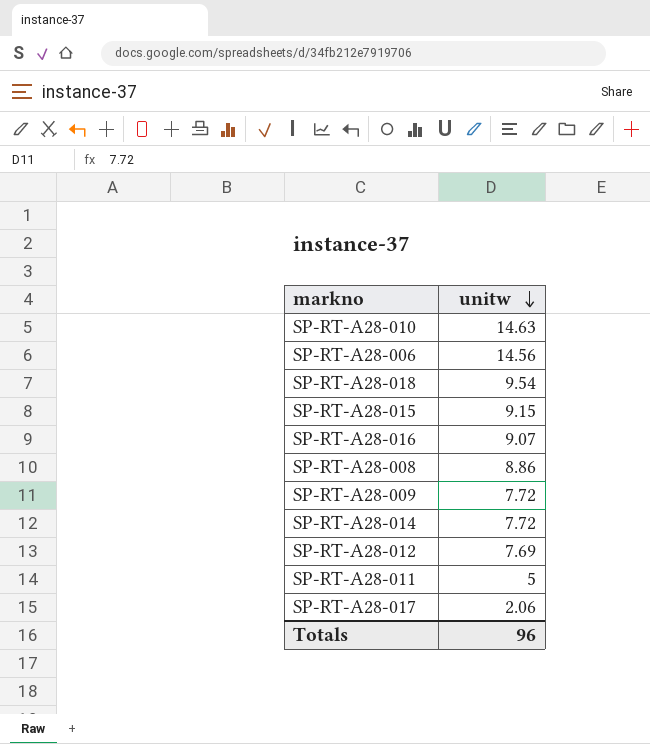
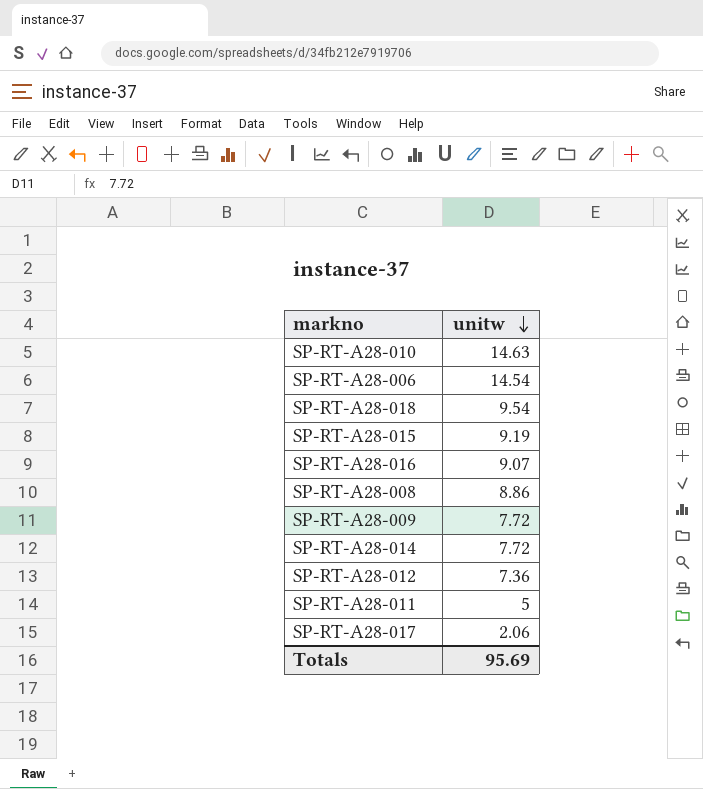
SP-RT-A28-006 | unitw: 14.56 -> 14.54
SP-RT-A28-015 | unitw: 9.15 -> 9.19
SP-RT-A28-012 | unitw: 7.69 -> 7.36
Totals | unitw: 96 -> 95.69

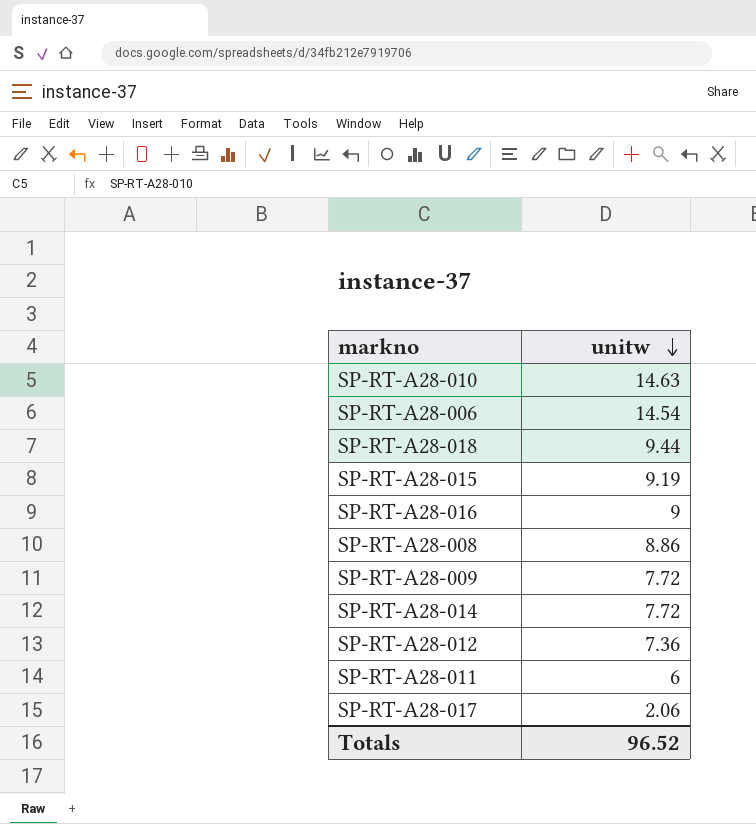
SP-RT-A28-018 | unitw: 9.54 -> 9.44
SP-RT-A28-016 | unitw: 9.07 -> 9
SP-RT-A28-011 | unitw: 5 -> 6
Totals | unitw: 95.69 -> 96.52

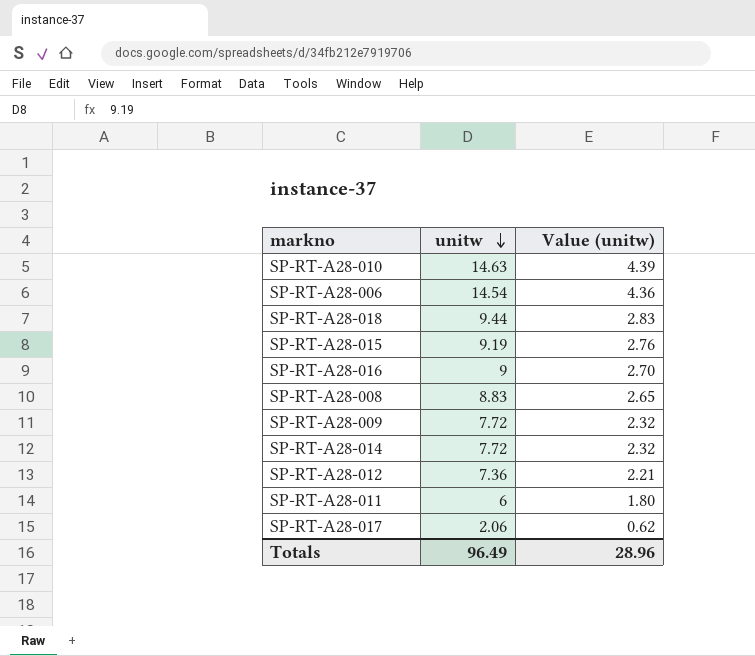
column Value (unitw) | formula: none -> [unitw] * 0.3
SP-RT-A28-008 | unitw: 8.86 -> 8.83
Totals | unitw: 96.52 -> 96.49

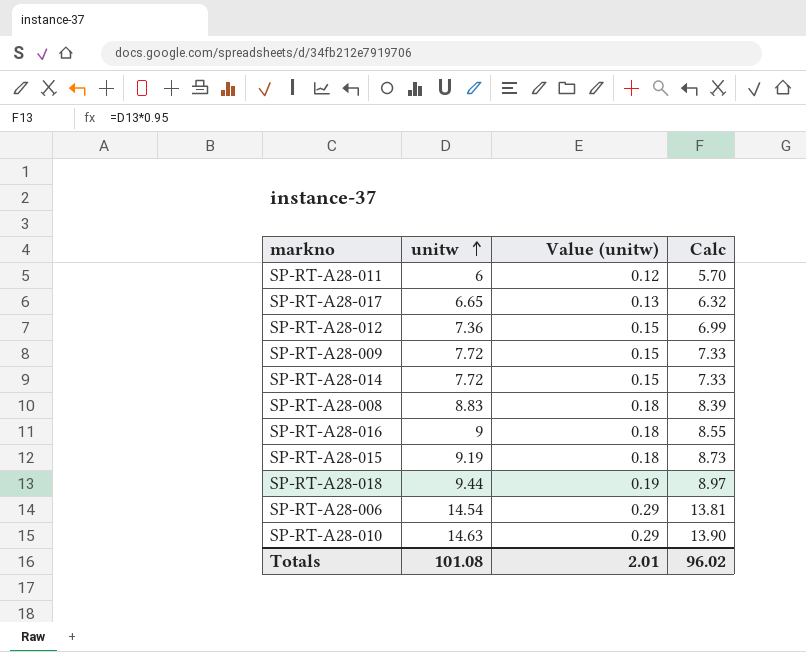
row order: unitw descending -> unitw ascending
column Value (unitw) | formula: [unitw] * 0.3 -> [unitw] * 0.02
column Calc | formula: none -> [unitw] * 0.95
SP-RT-A28-017 | unitw: 2.06 -> 6.65
Totals | unitw: 96.49 -> 101.08
Totals | Value (unitw): 28.96 -> 2.01

